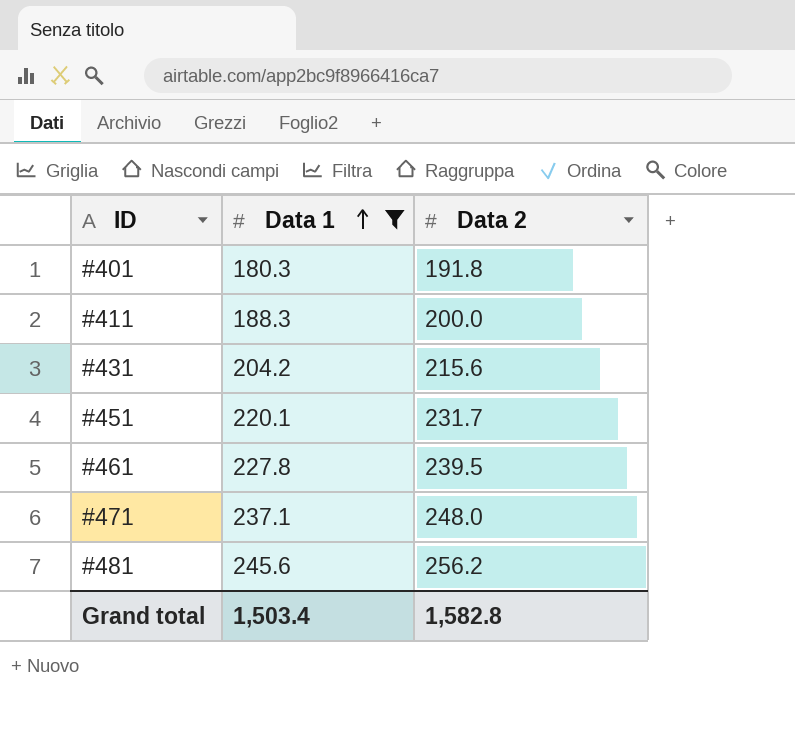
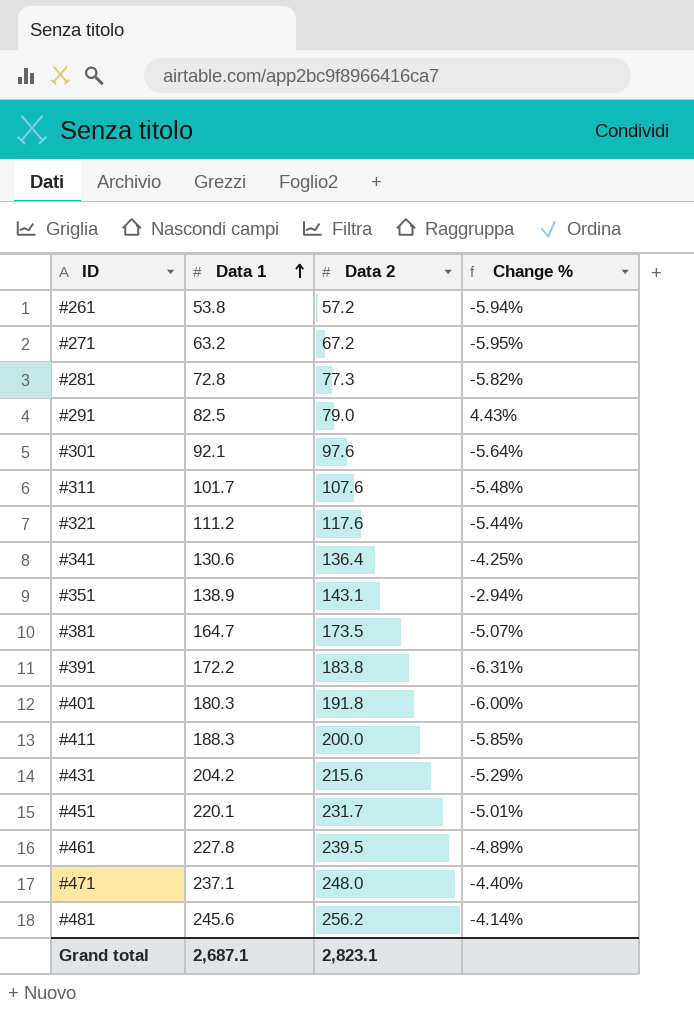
filter: Data 1 >= 180.3 -> none
column Change % | formula: none -> ([Data 1] - [Data 2]) / [Data 2]
Grand total | Data 1: 1,503.4 -> 2,687.1
Grand total | Data 2: 1,582.8 -> 2,823.1

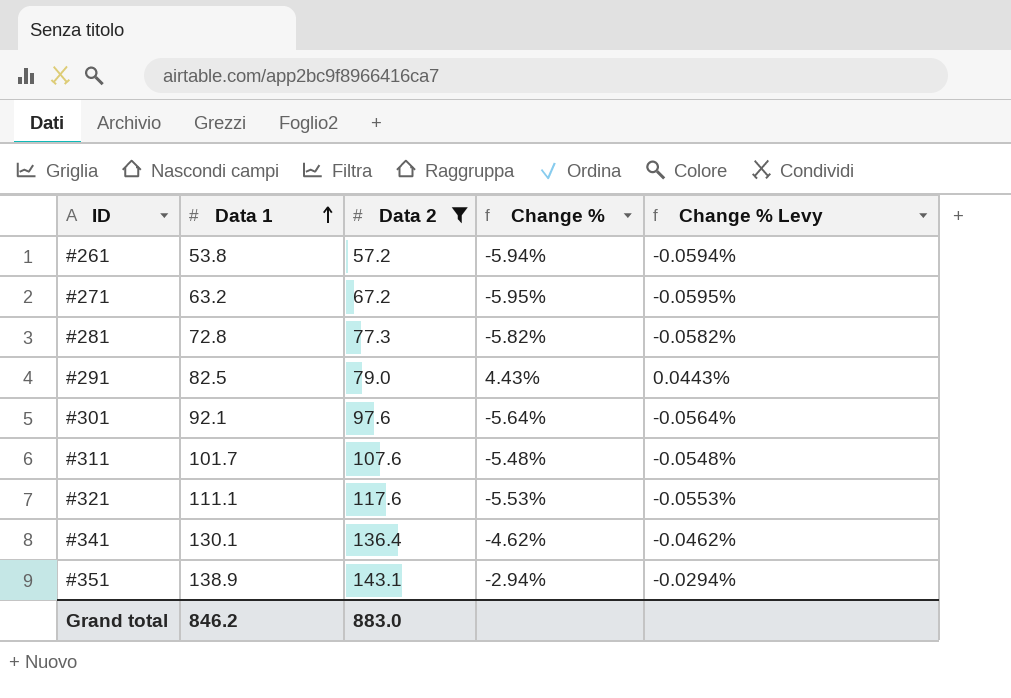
filter: none -> Data 2 <= 143.1
column Change % Levy | formula: none -> [Change %] * 0.01
#321 | Data 1: 111.2 -> 111.1
#321 | Change %: -5.44% -> -5.53%
#341 | Data 1: 130.6 -> 130.1
#341 | Change %: -4.25% -> -4.62%
Grand total | Data 1: 2,687.1 -> 846.2
Grand total | Data 2: 2,823.1 -> 883.0

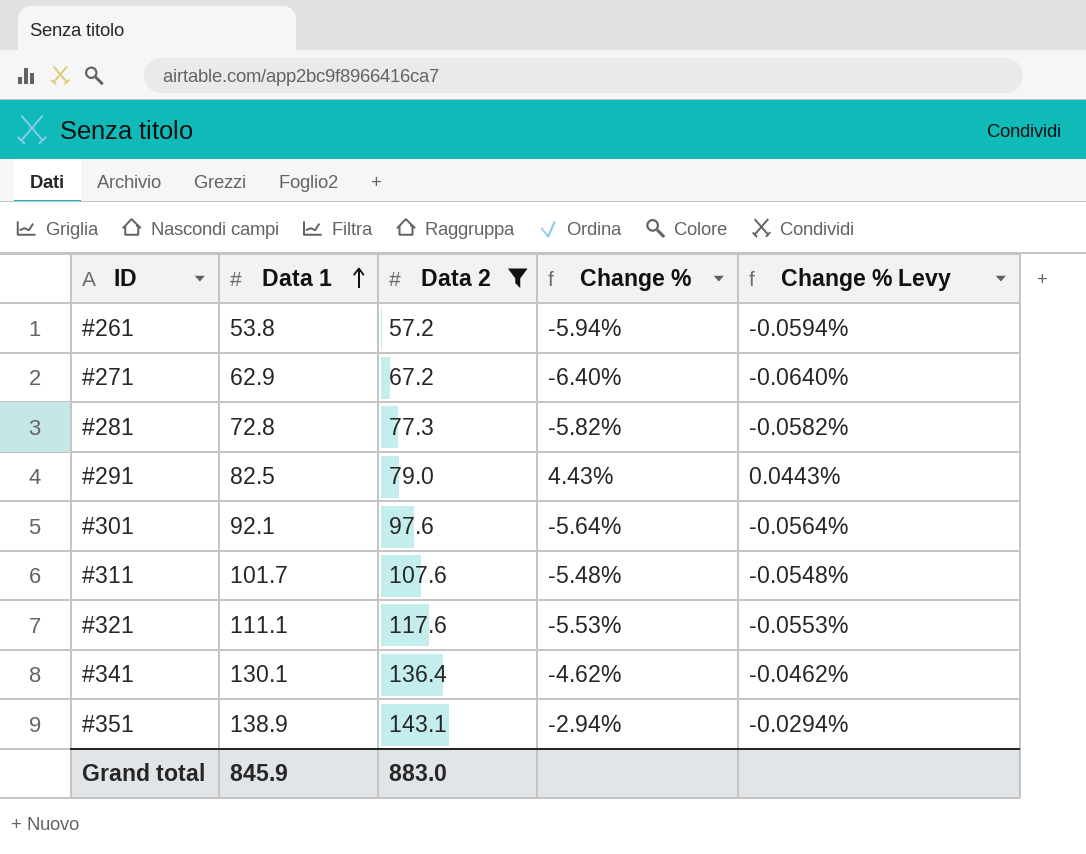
#271 | Data 1: 63.2 -> 62.9
#271 | Change %: -5.95% -> -6.40%
#271 | Change % Levy: -0.0595% -> -0.0640%
Grand total | Data 1: 846.2 -> 845.9

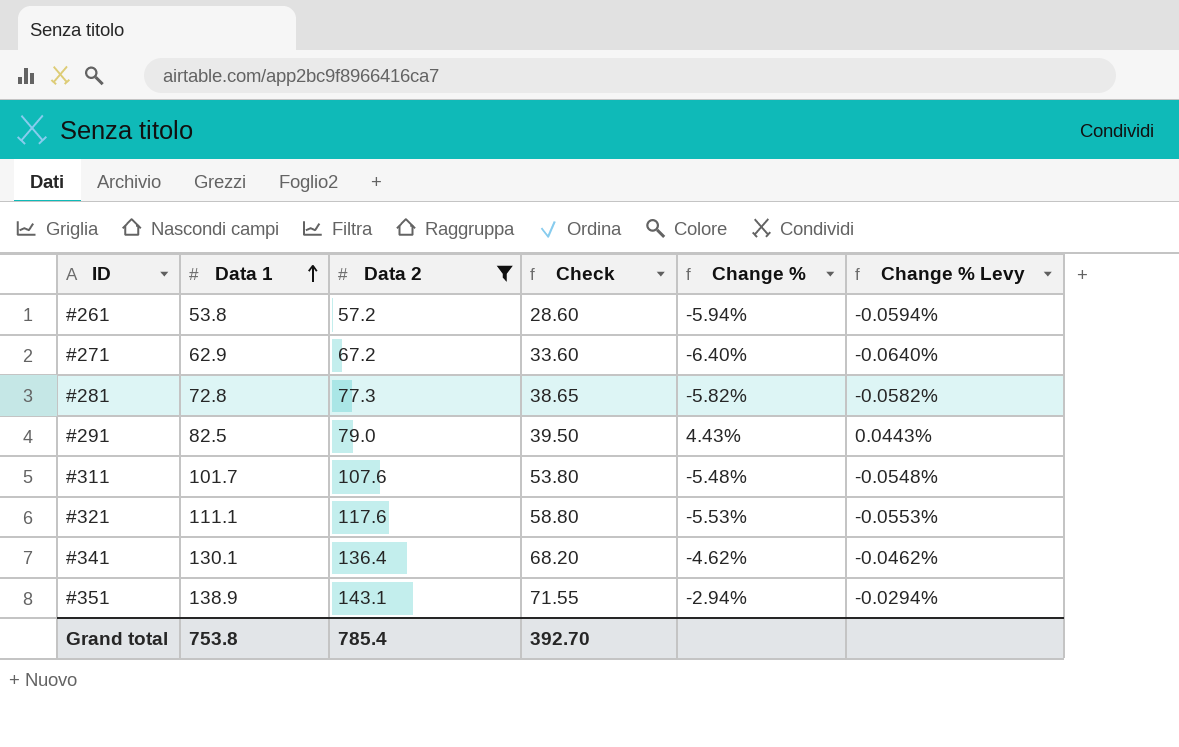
column Check | formula: none -> [Data 2] * 0.5
row #301: 92.1 | 97.6 | -5.64% | -0.0564% -> none
Grand total | Data 1: 845.9 -> 753.8
Grand total | Data 2: 883.0 -> 785.4

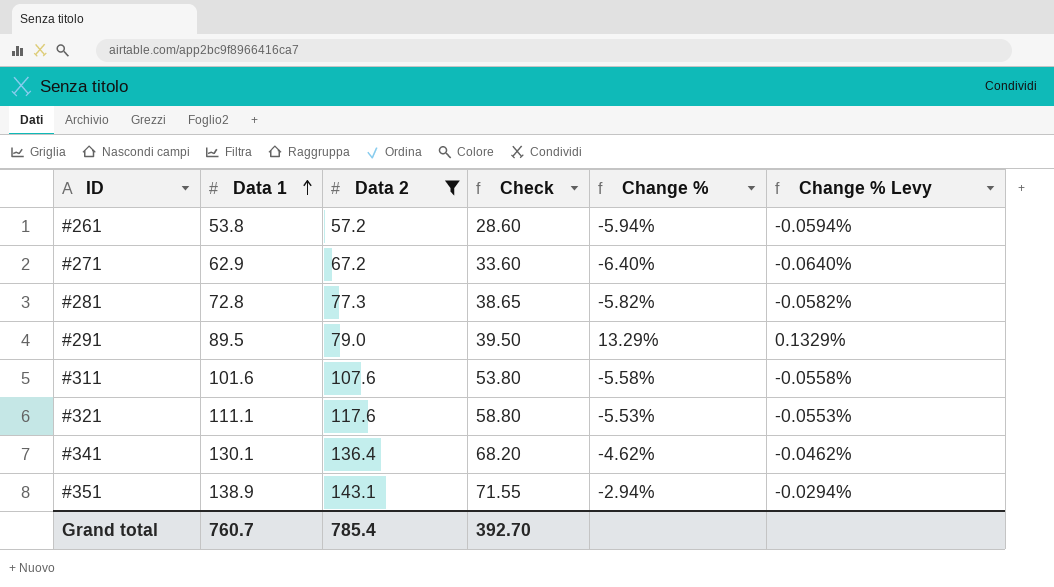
#291 | Data 1: 82.5 -> 89.5
#291 | Change %: 4.43% -> 13.29%
#291 | Change % Levy: 0.0443% -> 0.1329%
#311 | Data 1: 101.7 -> 101.6
#311 | Change %: -5.48% -> -5.58%
#311 | Change % Levy: -0.0548% -> -0.0558%
Grand total | Data 1: 753.8 -> 760.7

